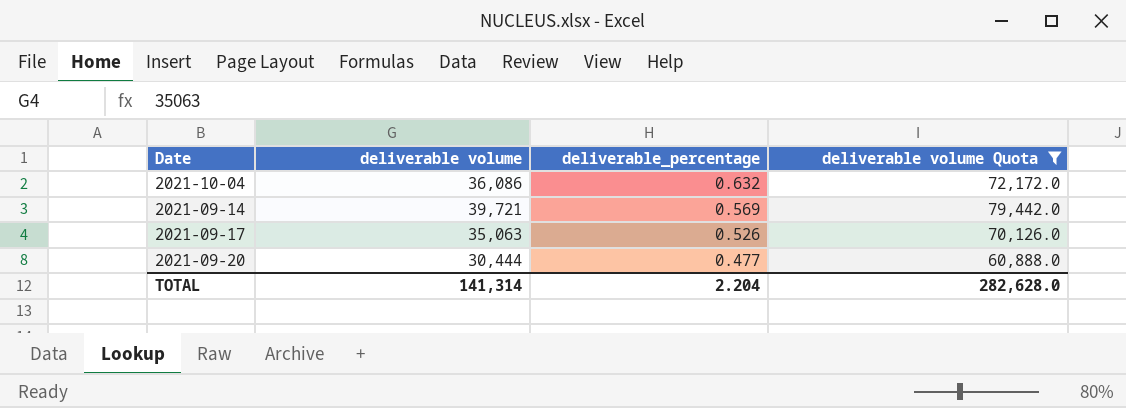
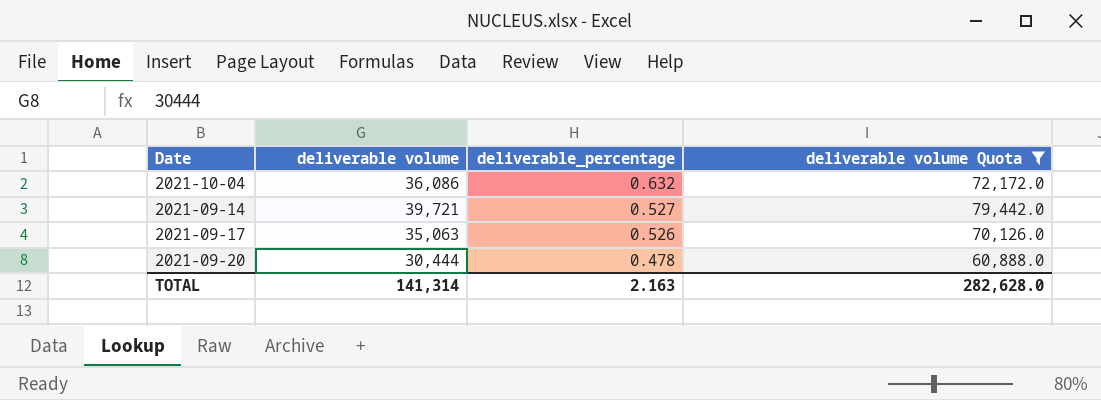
2021-09-14 | deliverable_percentage: 0.569 -> 0.527
2021-09-20 | deliverable_percentage: 0.477 -> 0.478
TOTAL | deliverable_percentage: 2.204 -> 2.163

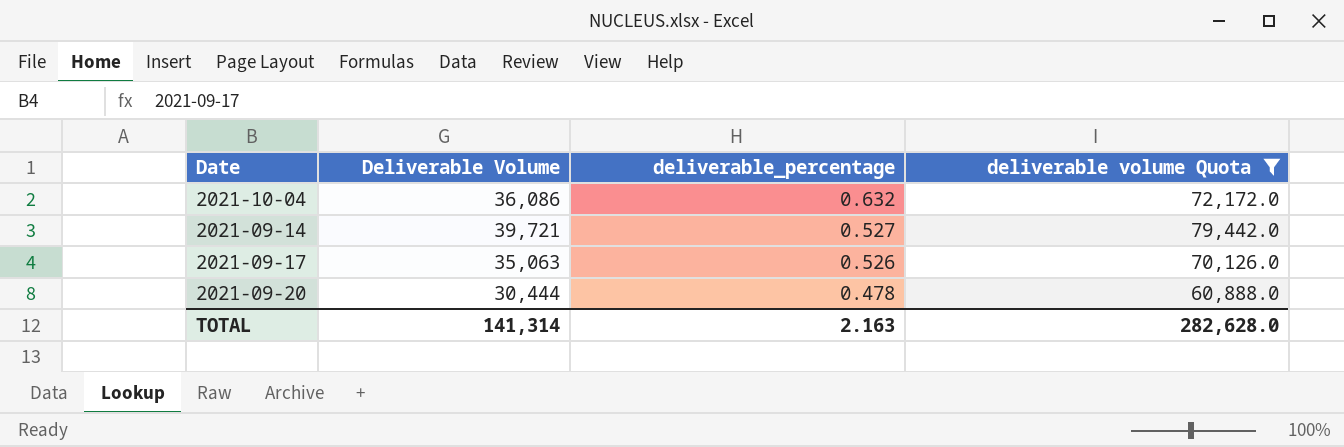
column name: deliverable volume -> Deliverable Volume

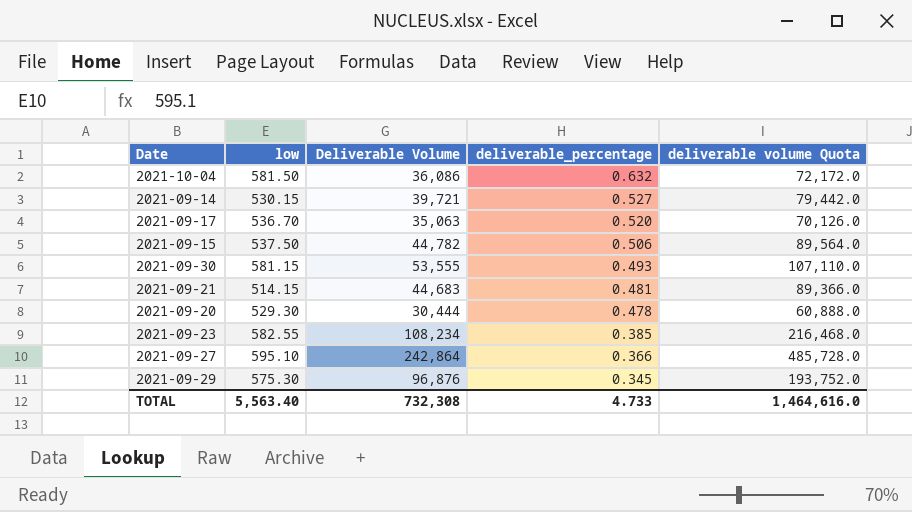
filter: deliverable volume Quota <= 79,442.0 -> none
column low | position: none -> 2
2021-09-17 | deliverable_percentage: 0.526 -> 0.520
TOTAL | Deliverable Volume: 141,314 -> 732,308
TOTAL | deliverable_percentage: 2.163 -> 4.733
TOTAL | deliverable volume Quota: 282,628.0 -> 1,464,616.0

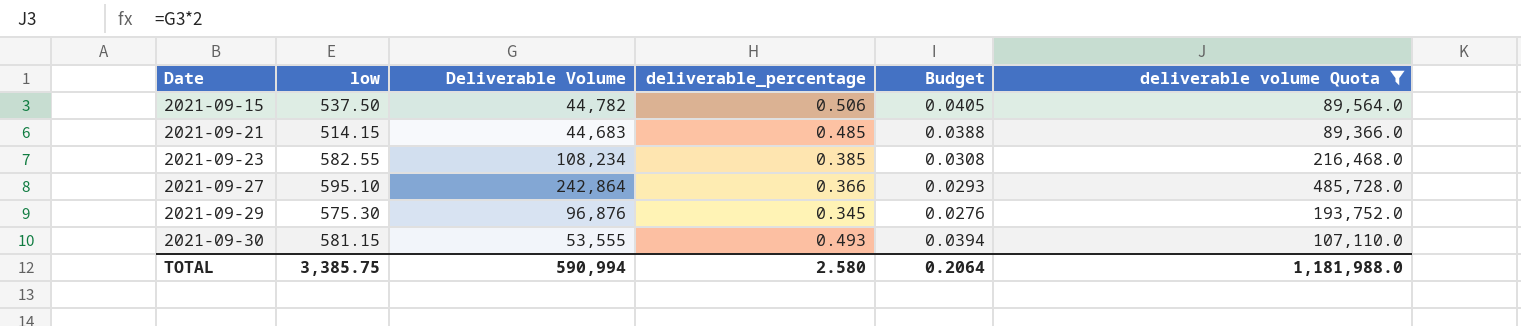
filter: none -> deliverable volume Quota >= 89,366.0
row order: deliverable_percentage descending -> Date ascending
column Budget | formula: none -> [deliverable_percentage] * 0.08
2021-09-21 | deliverable_percentage: 0.481 -> 0.485
TOTAL | low: 5,563.40 -> 3,385.75
TOTAL | Deliverable Volume: 732,308 -> 590,994
TOTAL | deliverable_percentage: 4.733 -> 2.580
TOTAL | deliverable volume Quota: 1,464,616.0 -> 1,181,988.0

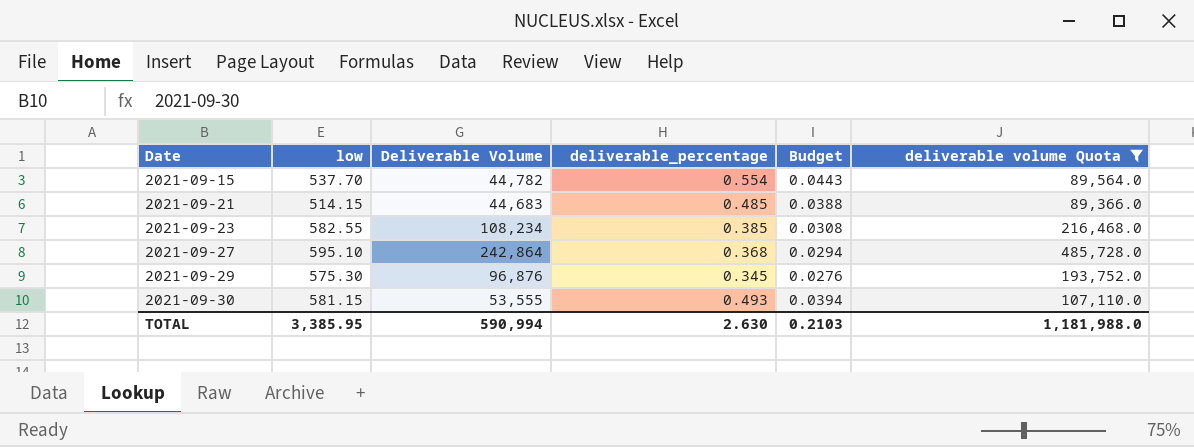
2021-09-15 | low: 537.50 -> 537.70
2021-09-15 | deliverable_percentage: 0.506 -> 0.554
2021-09-15 | Budget: 0.0405 -> 0.0443
2021-09-27 | deliverable_percentage: 0.366 -> 0.368
2021-09-27 | Budget: 0.0293 -> 0.0294
TOTAL | low: 3,385.75 -> 3,385.95
TOTAL | deliverable_percentage: 2.580 -> 2.630
TOTAL | Budget: 0.2064 -> 0.2103

